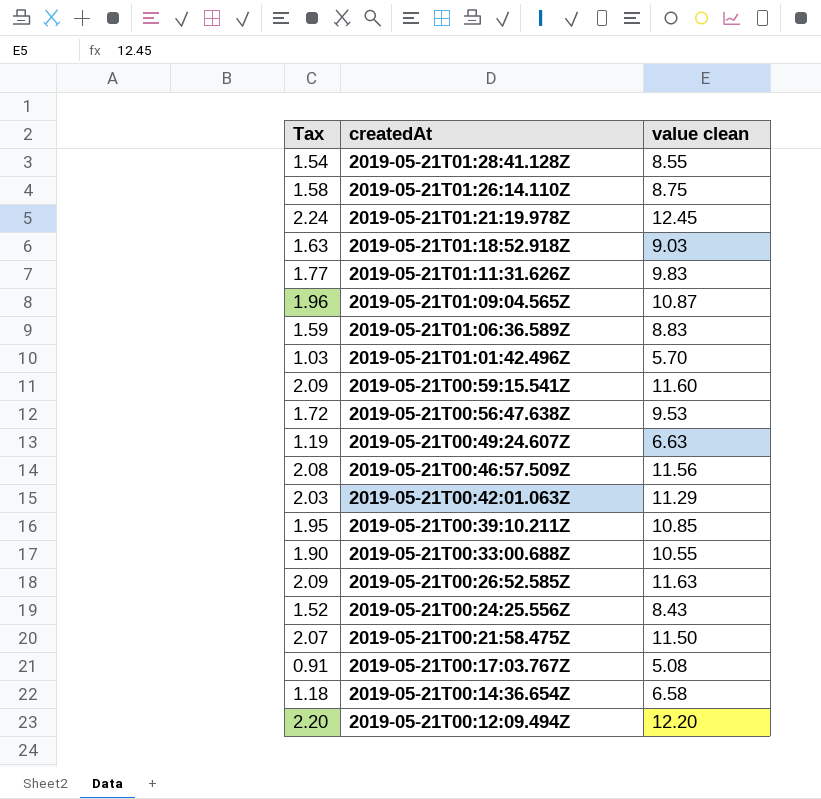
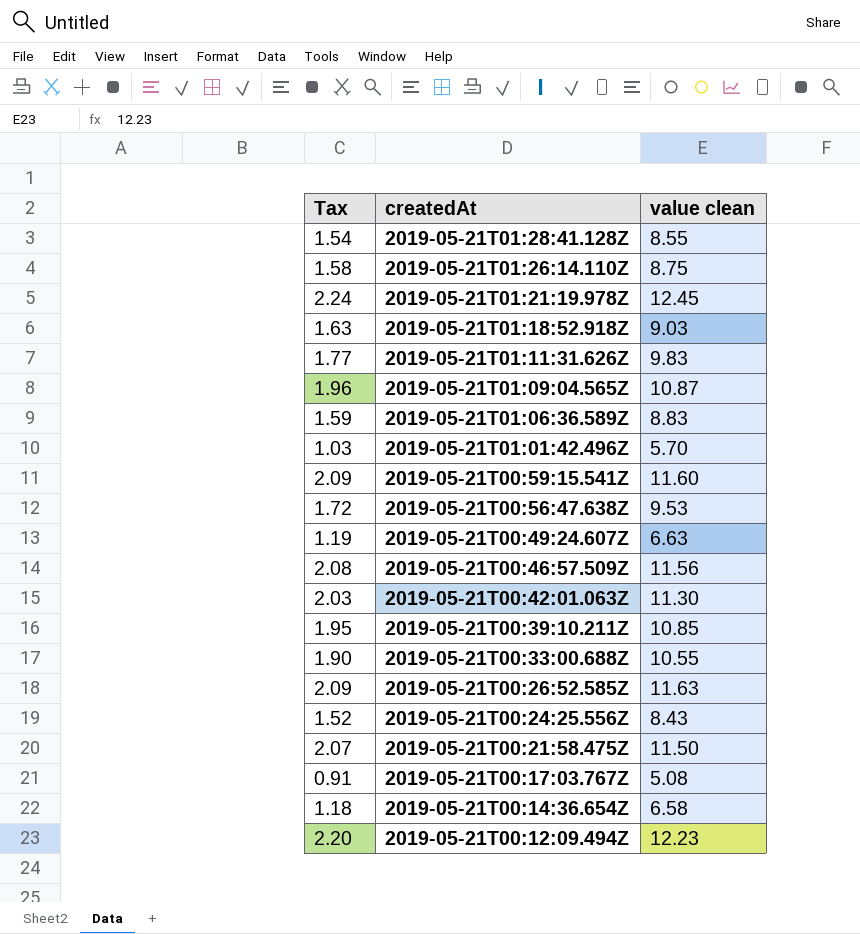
2019-05-21T00:42:01.063Z | value clean: 11.29 -> 11.30
2019-05-21T00:12:09.494Z | value clean: 12.20 -> 12.23

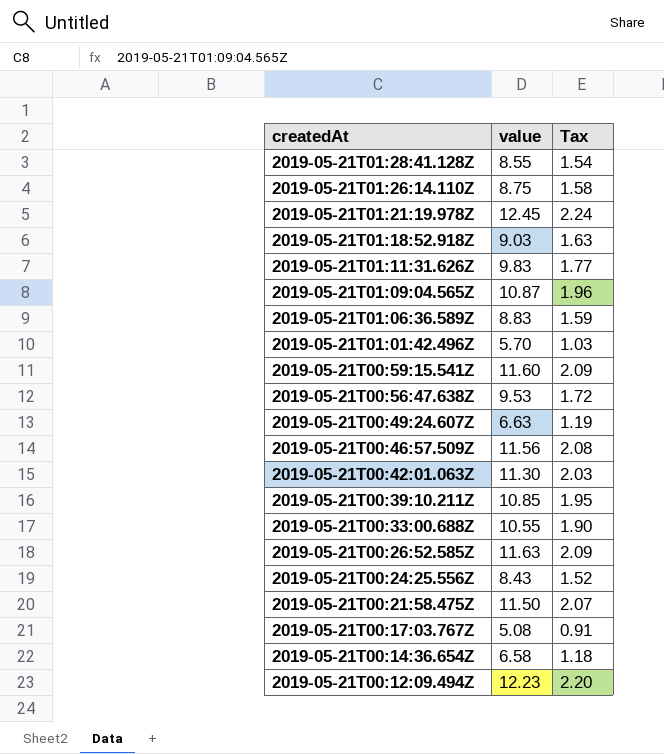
column name: value clean -> value
column Tax | position: 1 -> 3

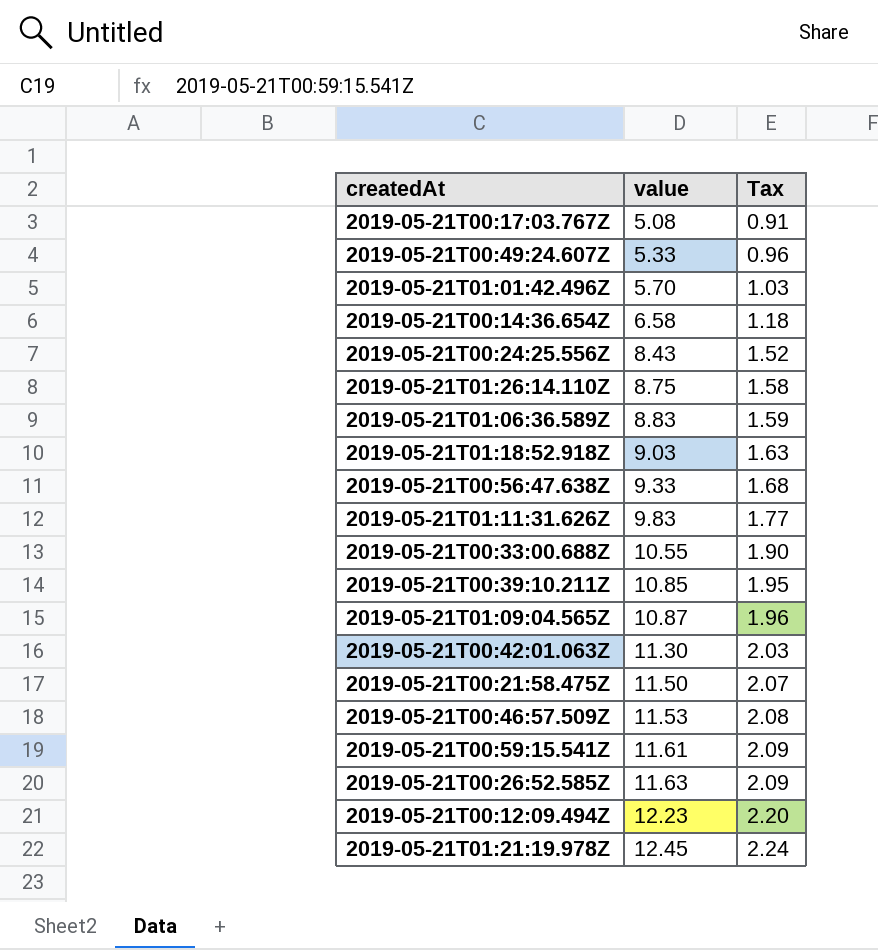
row order: createdAt descending -> value ascending
row 2019-05-21T01:28:41.128Z: 8.55 | 1.54 -> none
2019-05-21T00:49:24.607Z | value: 6.63 -> 5.33
2019-05-21T00:49:24.607Z | Tax: 1.19 -> 0.96
2019-05-21T00:56:47.638Z | value: 9.53 -> 9.33
2019-05-21T00:56:47.638Z | Tax: 1.72 -> 1.68
2019-05-21T00:46:57.509Z | value: 11.56 -> 11.53
2019-05-21T00:59:15.541Z | value: 11.60 -> 11.61

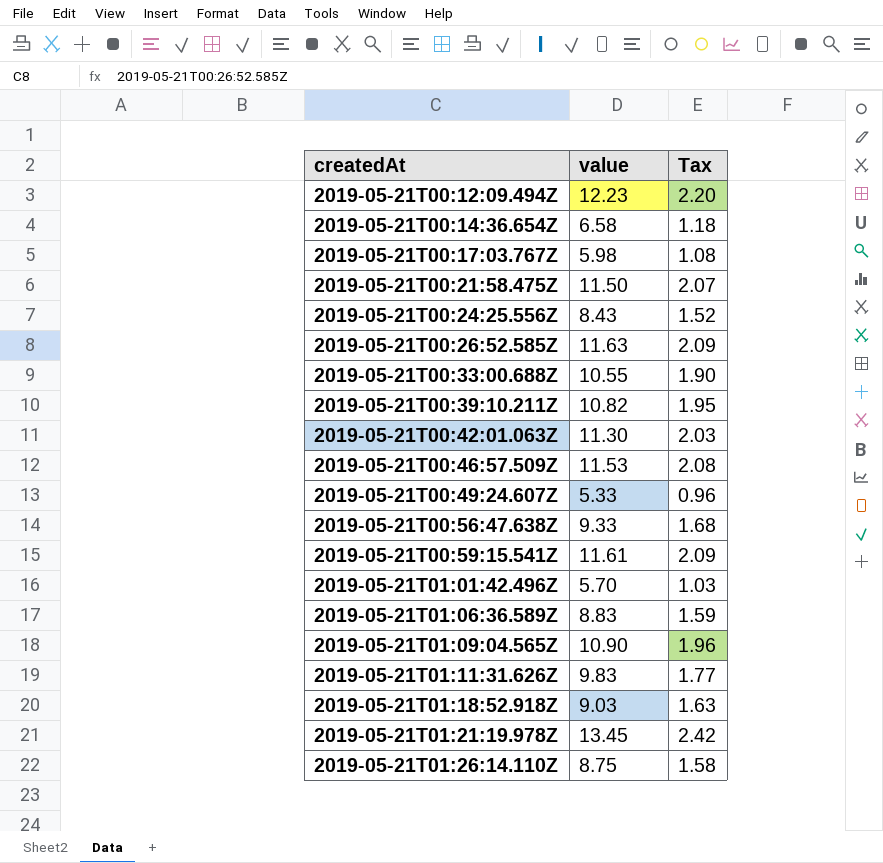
row order: value ascending -> createdAt ascending
2019-05-21T00:17:03.767Z | value: 5.08 -> 5.98
2019-05-21T00:17:03.767Z | Tax: 0.91 -> 1.08
2019-05-21T00:39:10.211Z | value: 10.85 -> 10.82
2019-05-21T01:09:04.565Z | value: 10.87 -> 10.90
2019-05-21T01:21:19.978Z | value: 12.45 -> 13.45
2019-05-21T01:21:19.978Z | Tax: 2.24 -> 2.42

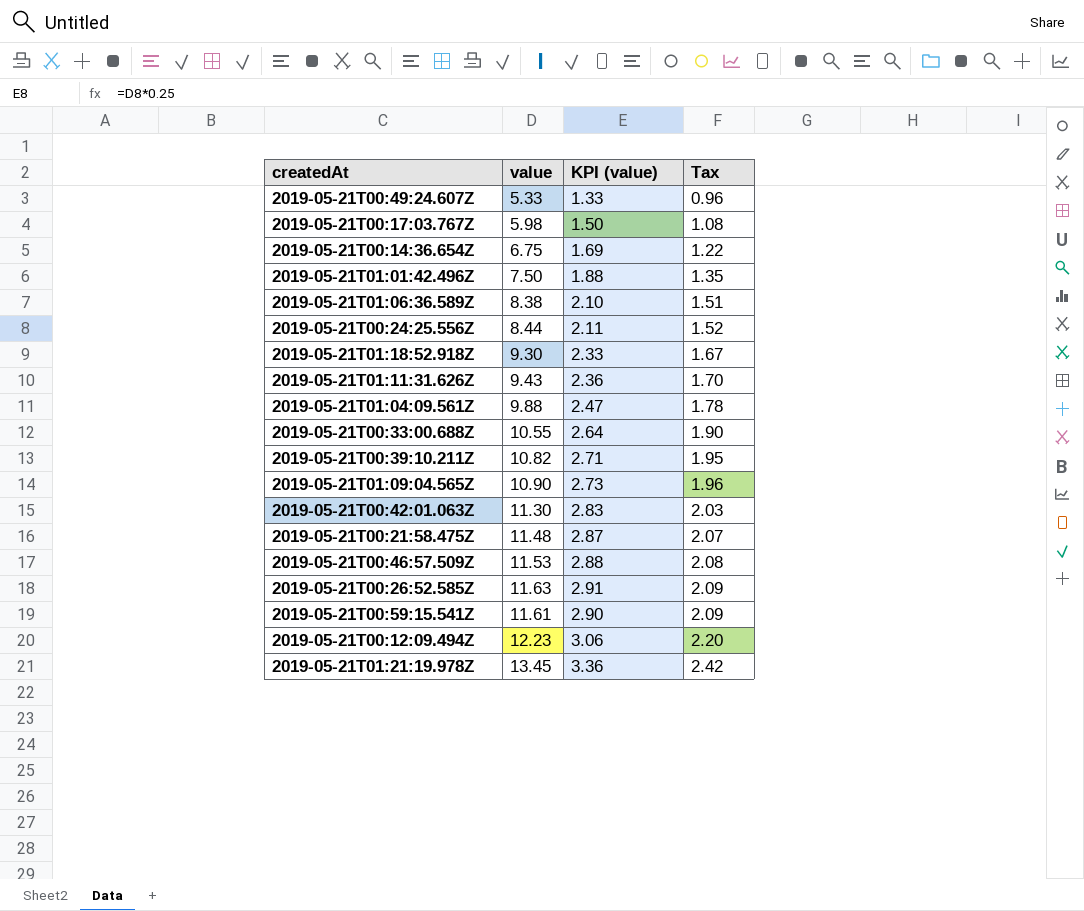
row order: createdAt ascending -> Tax ascending
column KPI (value) | formula: none -> [value] * 0.25
row 2019-05-21T00:56:47.638Z: 9.33 | 1.68 -> none
row 2019-05-21T01:26:14.110Z: 8.75 | 1.58 -> none
2019-05-21T00:14:36.654Z | value: 6.58 -> 6.75
2019-05-21T00:14:36.654Z | Tax: 1.18 -> 1.22
2019-05-21T01:01:42.496Z | value: 5.70 -> 7.50
2019-05-21T01:01:42.496Z | Tax: 1.03 -> 1.35
2019-05-21T01:06:36.589Z | value: 8.83 -> 8.38
2019-05-21T01:06:36.589Z | Tax: 1.59 -> 1.51
2019-05-21T00:24:25.556Z | value: 8.43 -> 8.44
2019-05-21T01:18:52.918Z | value: 9.03 -> 9.30
2019-05-21T01:18:52.918Z | Tax: 1.63 -> 1.67
2019-05-21T01:11:31.626Z | value: 9.83 -> 9.43
2019-05-21T01:11:31.626Z | Tax: 1.77 -> 1.70
row 2019-05-21T01:04:09.561Z: none -> 9.88 | 2.47 | 1.78
2019-05-21T00:21:58.475Z | value: 11.50 -> 11.48

